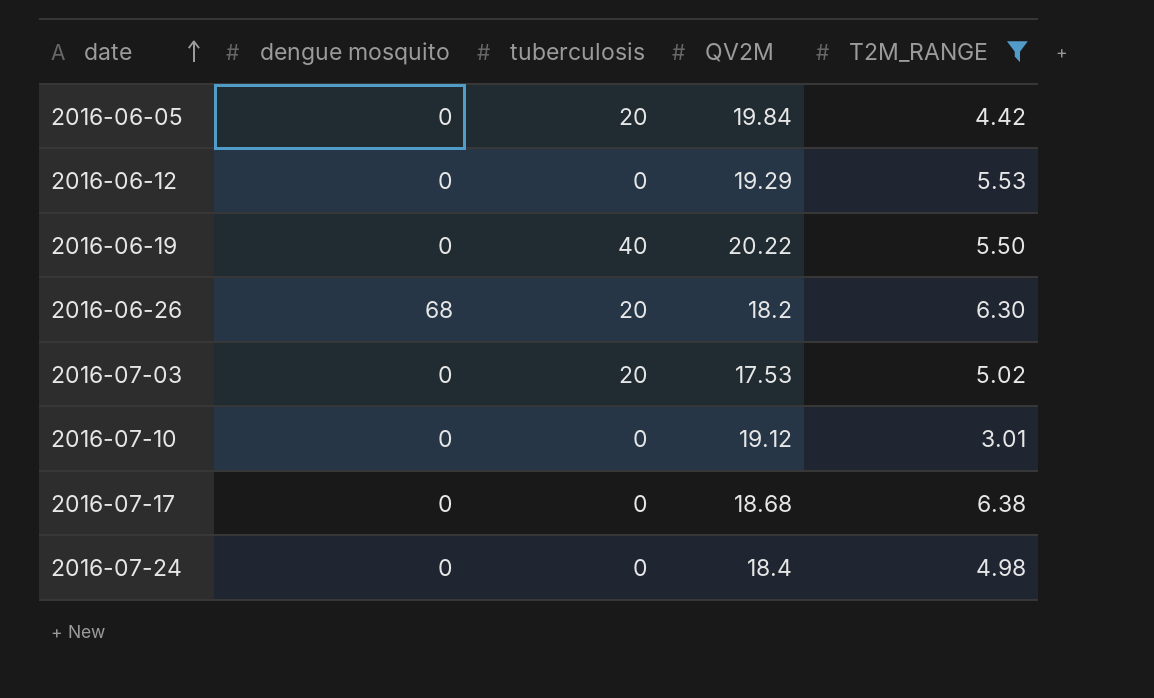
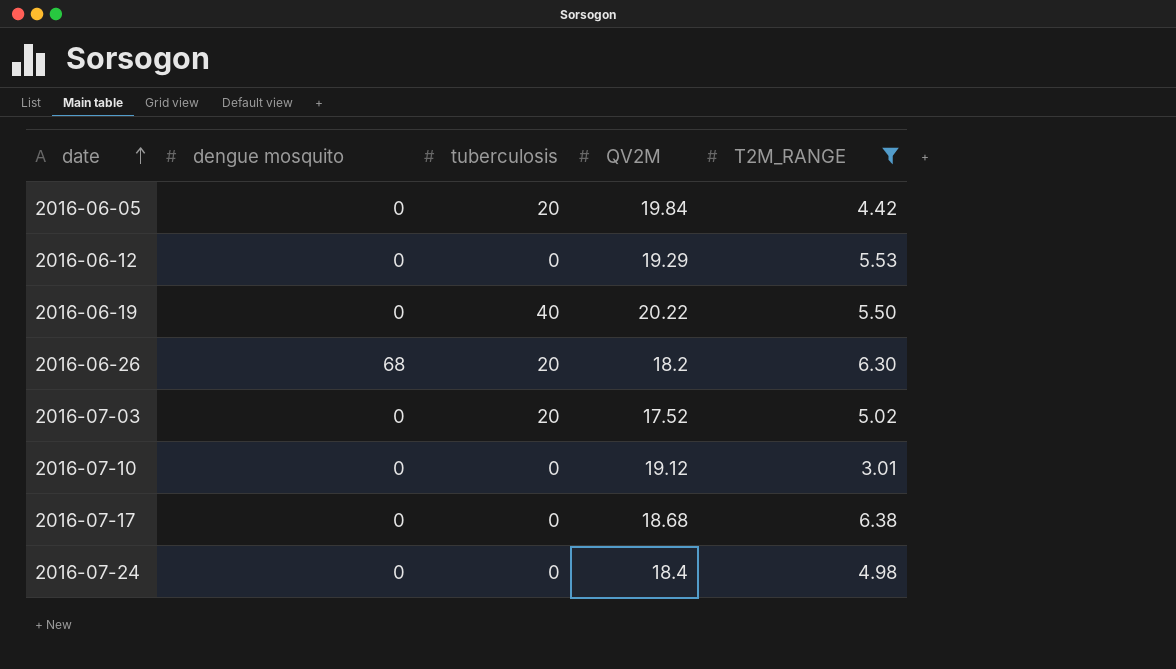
2016-07-03 | QV2M: 17.53 -> 17.52

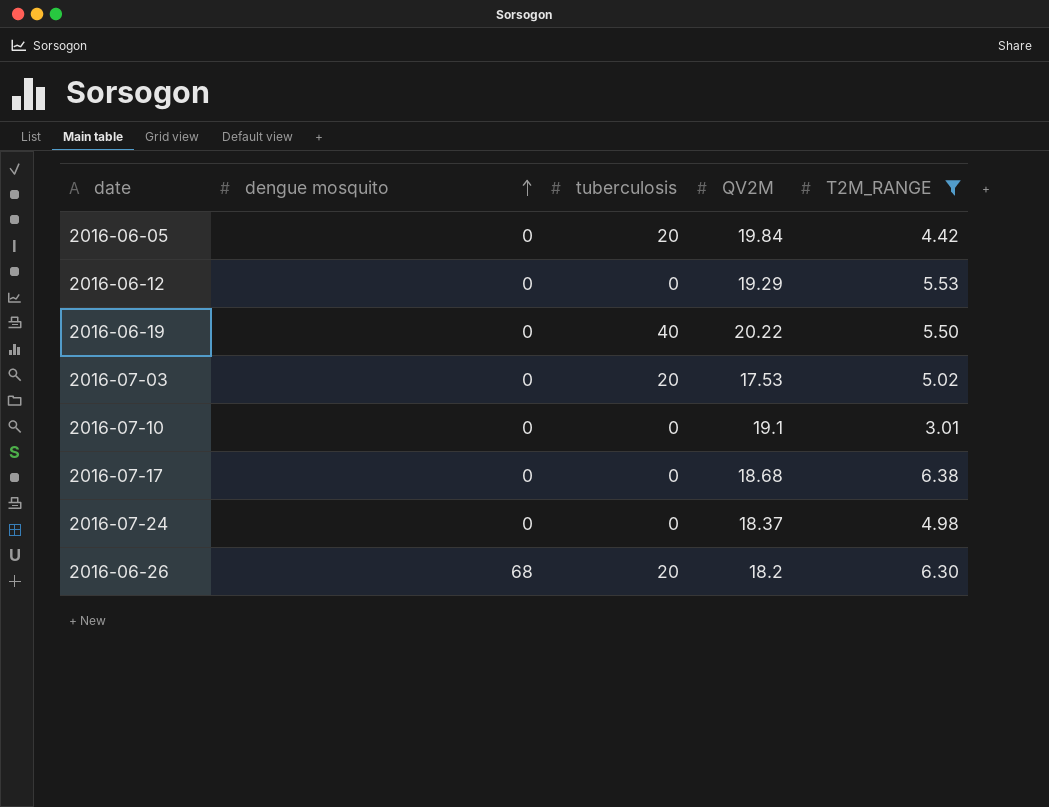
row order: date ascending -> dengue mosquito ascending
2016-07-03 | QV2M: 17.52 -> 17.53
2016-07-10 | QV2M: 19.12 -> 19.1
2016-07-24 | QV2M: 18.4 -> 18.37

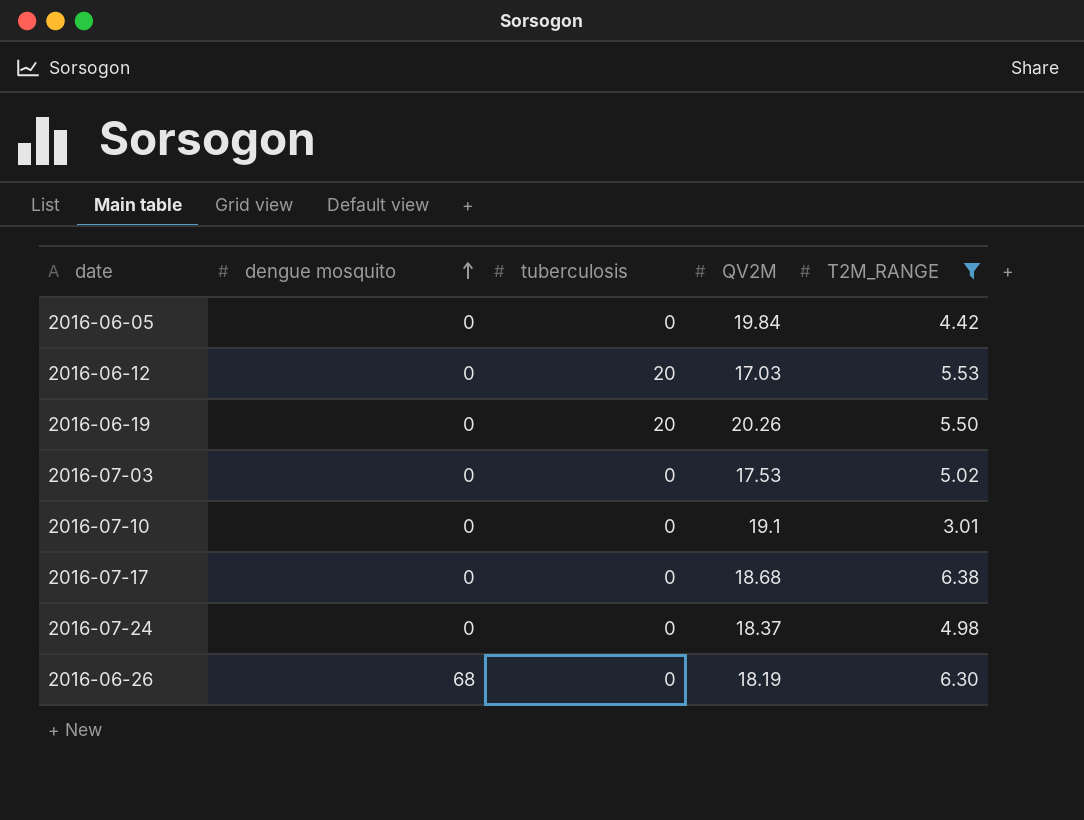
2016-06-05 | tuberculosis: 20 -> 0
2016-06-12 | tuberculosis: 0 -> 20
2016-06-12 | QV2M: 19.29 -> 17.03
2016-06-19 | tuberculosis: 40 -> 20
2016-06-19 | QV2M: 20.22 -> 20.26
2016-07-03 | tuberculosis: 20 -> 0
2016-06-26 | tuberculosis: 20 -> 0
2016-06-26 | QV2M: 18.2 -> 18.19

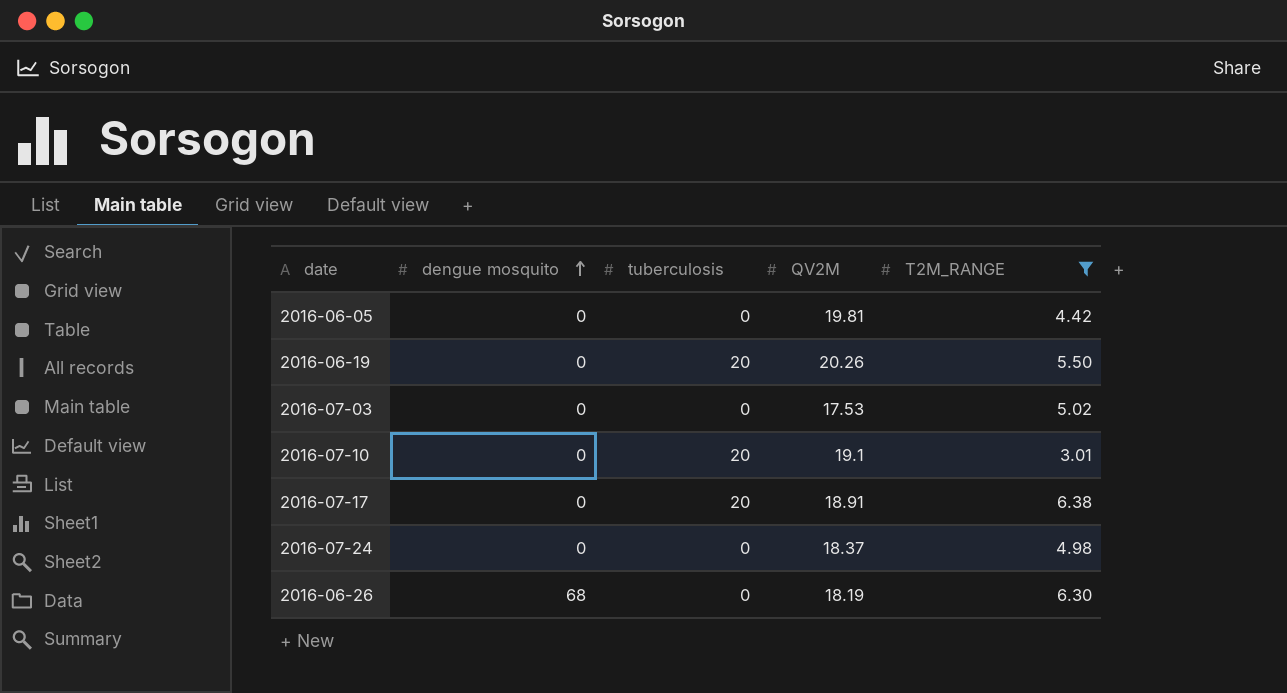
row 2016-06-12: 0 | 20 | 17.03 | 5.53 -> none
2016-06-05 | QV2M: 19.84 -> 19.81
2016-07-10 | tuberculosis: 0 -> 20
2016-07-17 | tuberculosis: 0 -> 20
2016-07-17 | QV2M: 18.68 -> 18.91

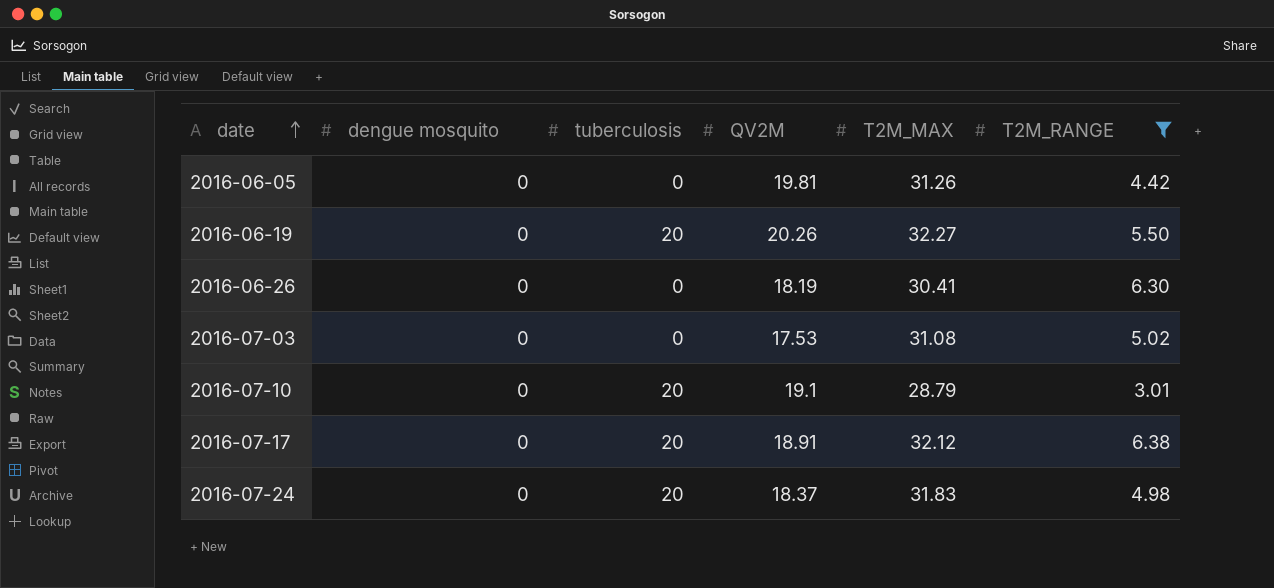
row order: dengue mosquito ascending -> date ascending
column T2M_MAX | position: none -> 5
2016-06-26 | dengue mosquito: 68 -> 0
2016-07-24 | tuberculosis: 0 -> 20

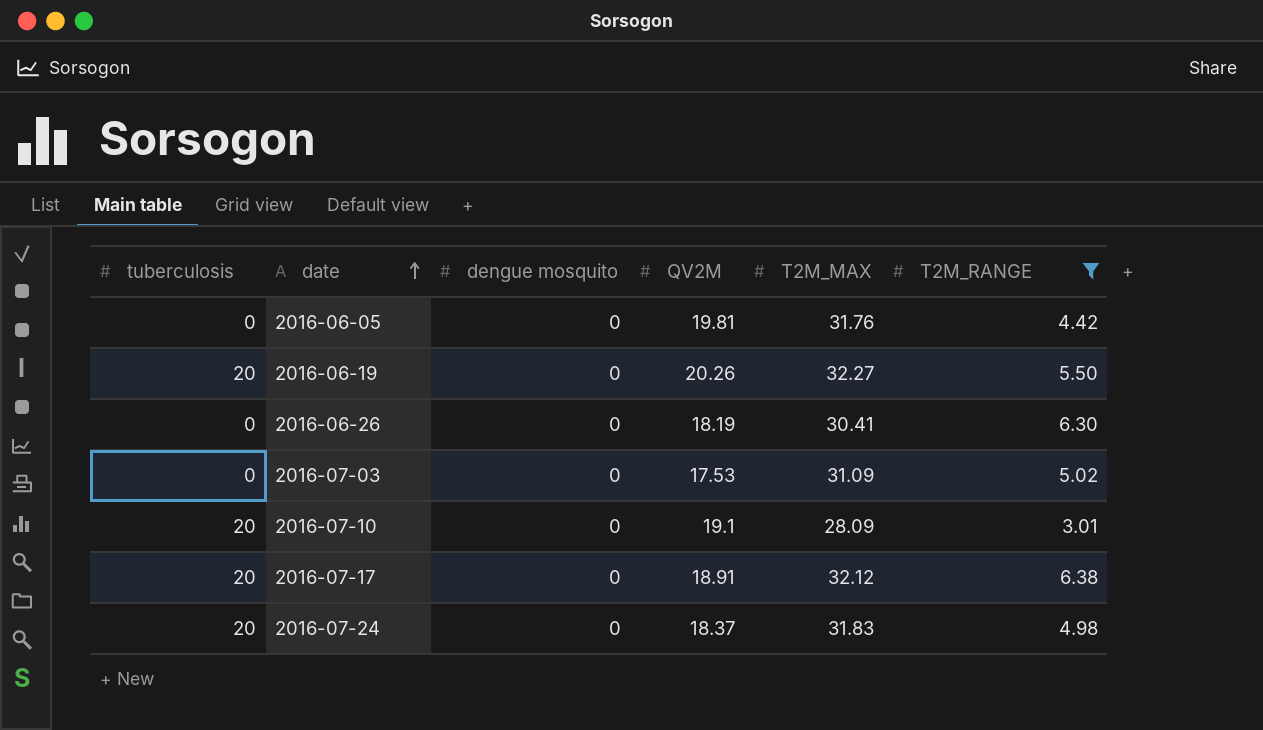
column tuberculosis | position: 3 -> 1
2016-06-05 | T2M_MAX: 31.26 -> 31.76
2016-07-03 | T2M_MAX: 31.08 -> 31.09
2016-07-10 | T2M_MAX: 28.79 -> 28.09

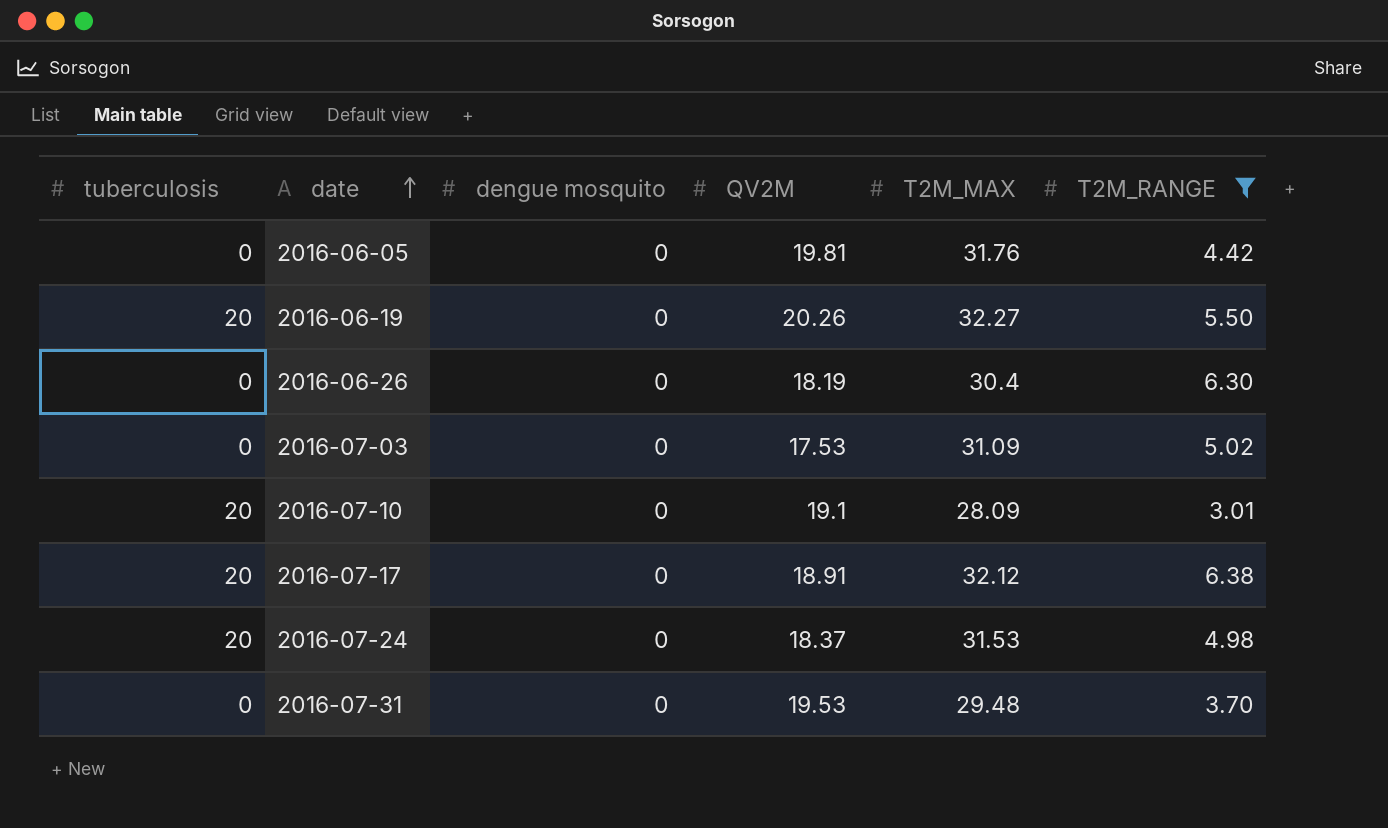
2016-06-26 | T2M_MAX: 30.41 -> 30.4
2016-07-24 | T2M_MAX: 31.83 -> 31.53
row 2016-07-31: none -> 0 | 0 | 19.53 | 29.48 | 3.70

